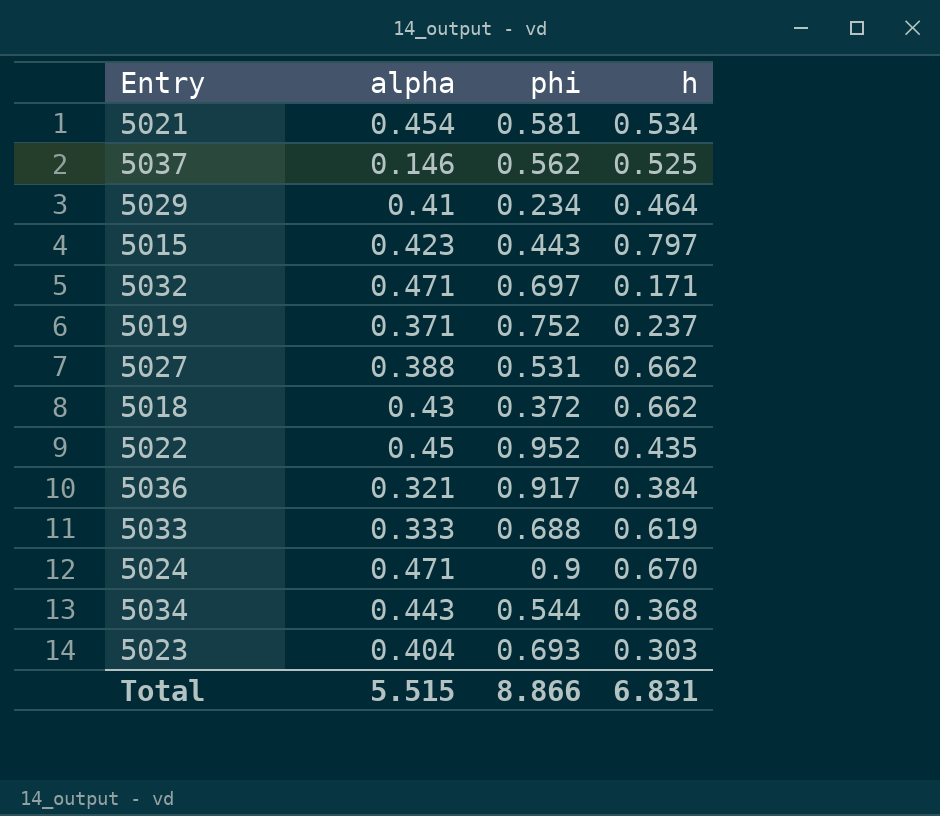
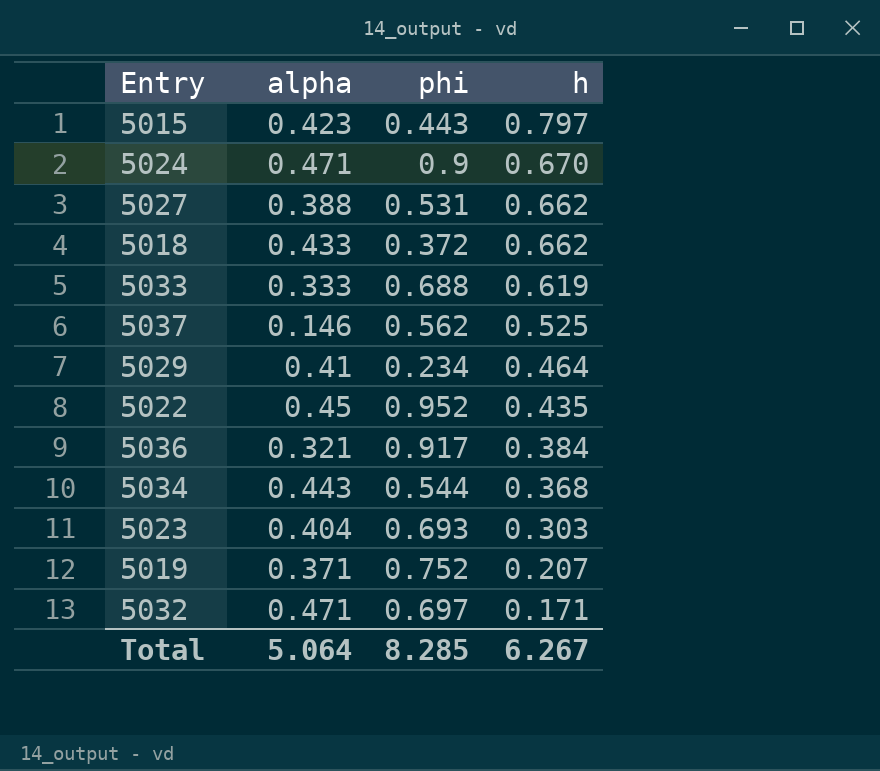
row order: none -> h descending
row 5021: 0.454 | 0.581 | 0.534 -> none
5018 | alpha: 0.43 -> 0.433
5019 | h: 0.237 -> 0.207
Total | alpha: 5.515 -> 5.064
Total | phi: 8.866 -> 8.285
Total | h: 6.831 -> 6.267

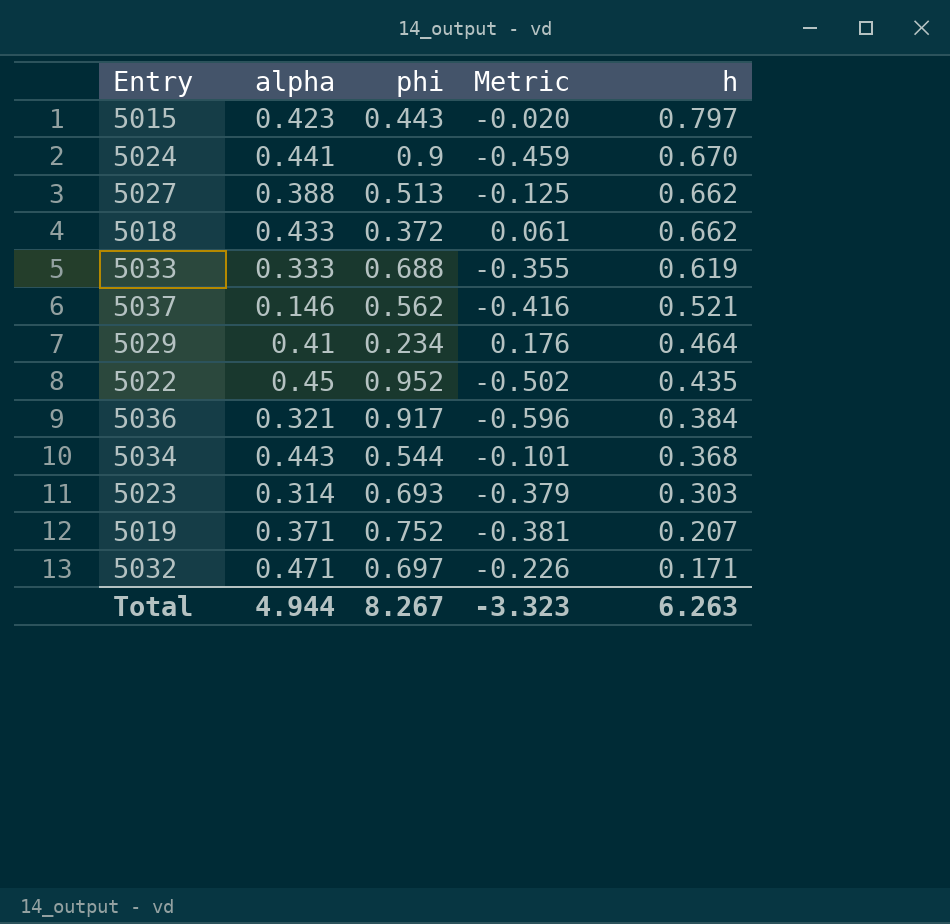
column Metric | formula: none -> [alpha] - [phi]
5024 | alpha: 0.471 -> 0.441
5027 | phi: 0.531 -> 0.513
5037 | h: 0.525 -> 0.521
5023 | alpha: 0.404 -> 0.314
Total | alpha: 5.064 -> 4.944
Total | phi: 8.285 -> 8.267
Total | h: 6.267 -> 6.263

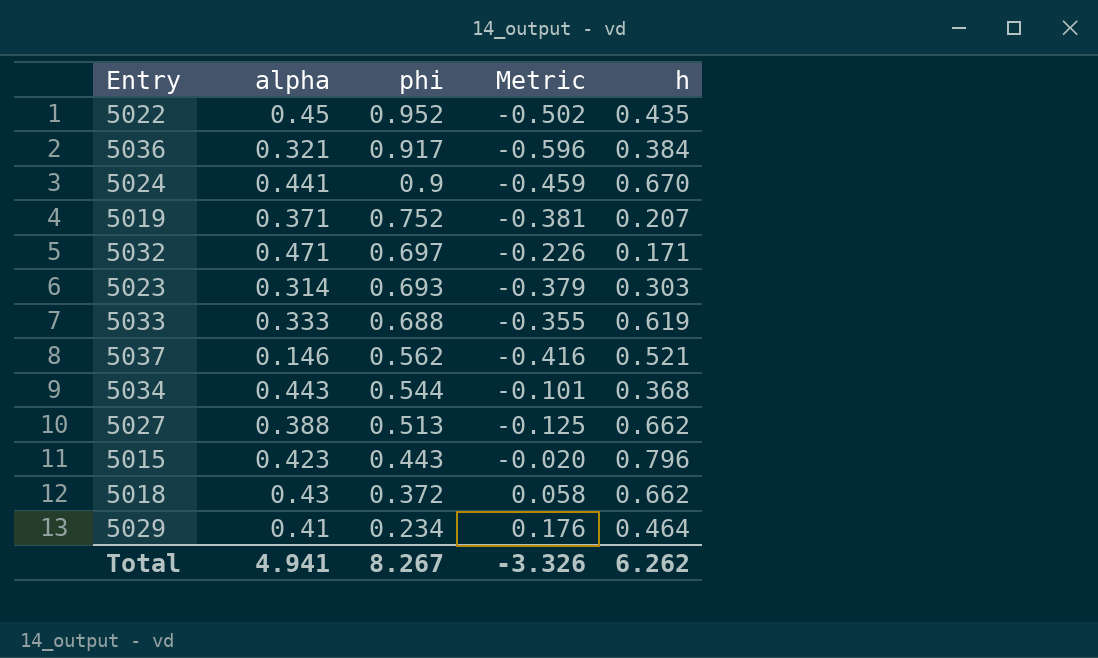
row order: h descending -> phi descending
5015 | h: 0.797 -> 0.796
5018 | alpha: 0.433 -> 0.43
5018 | Metric: 0.061 -> 0.058
Total | alpha: 4.944 -> 4.941
Total | Metric: -3.323 -> -3.326
Total | h: 6.263 -> 6.262

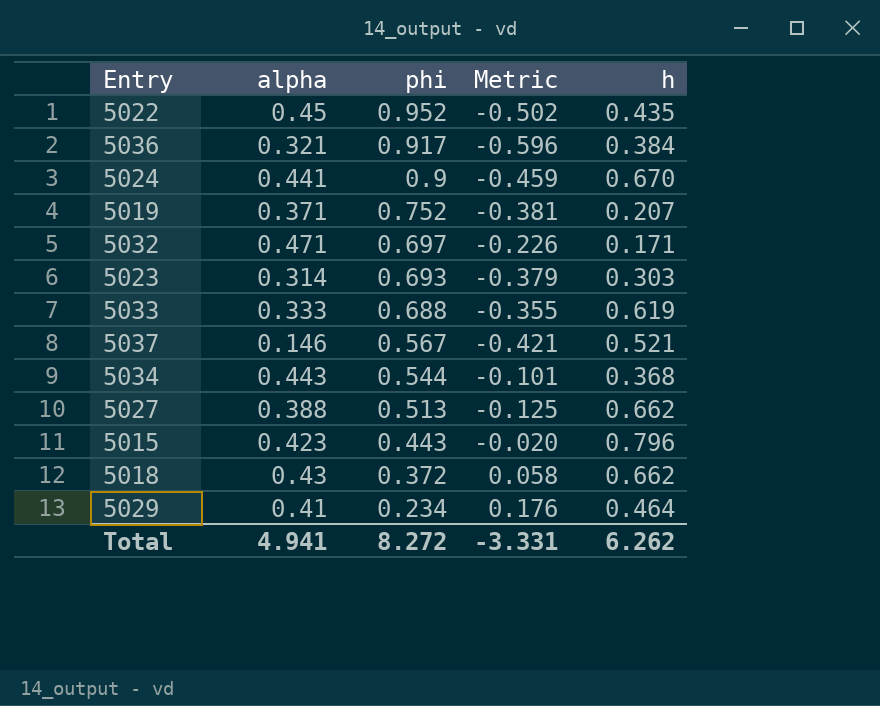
5037 | phi: 0.562 -> 0.567
5037 | Metric: -0.416 -> -0.421
Total | phi: 8.267 -> 8.272
Total | Metric: -3.326 -> -3.331

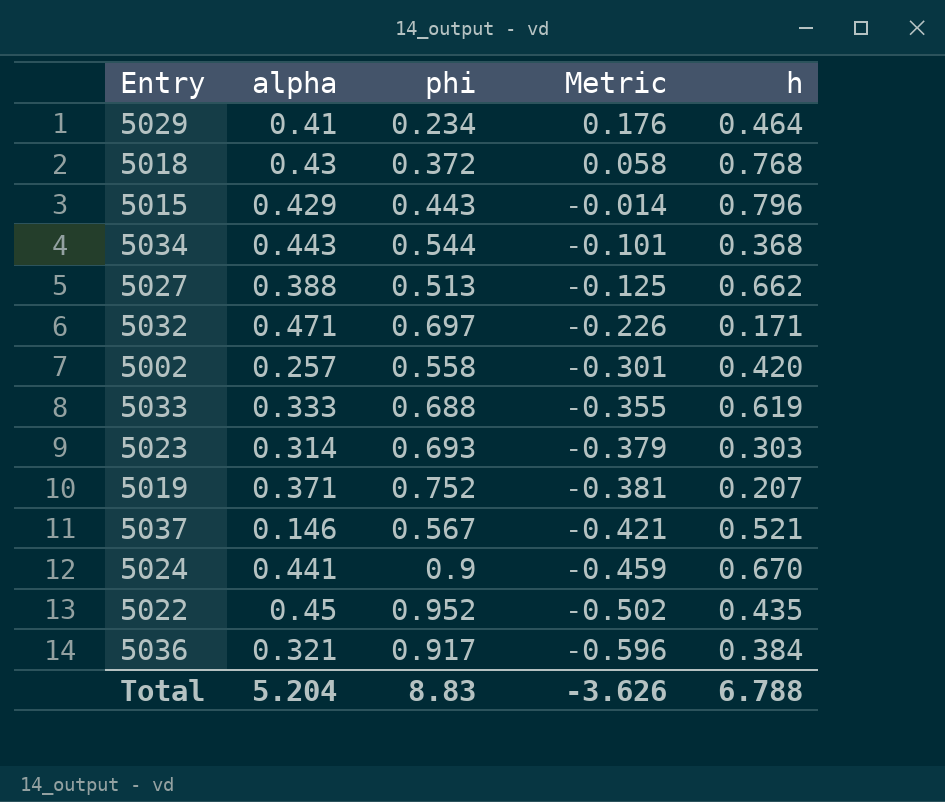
row order: phi descending -> Metric descending
5018 | h: 0.662 -> 0.768
5015 | alpha: 0.423 -> 0.429
5015 | Metric: -0.020 -> -0.014
row 5002: none -> 0.257 | 0.558 | -0.301 | 0.420
Total | alpha: 4.941 -> 5.204
Total | phi: 8.272 -> 8.83
Total | Metric: -3.331 -> -3.626
Total | h: 6.262 -> 6.788

